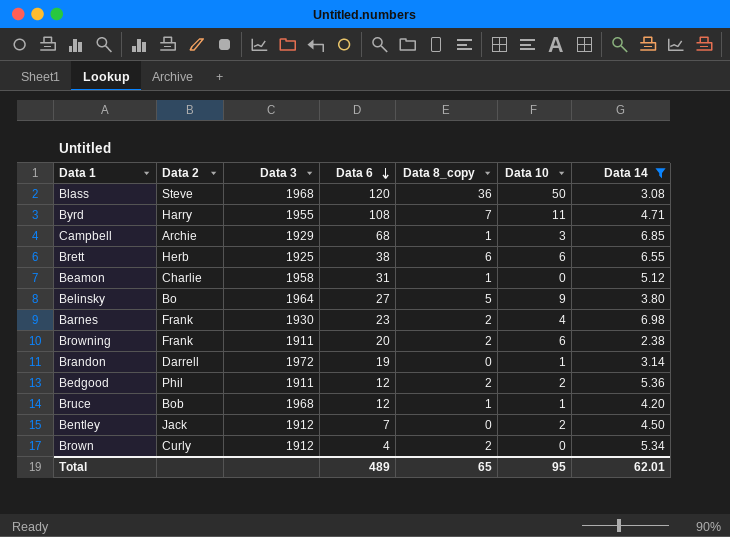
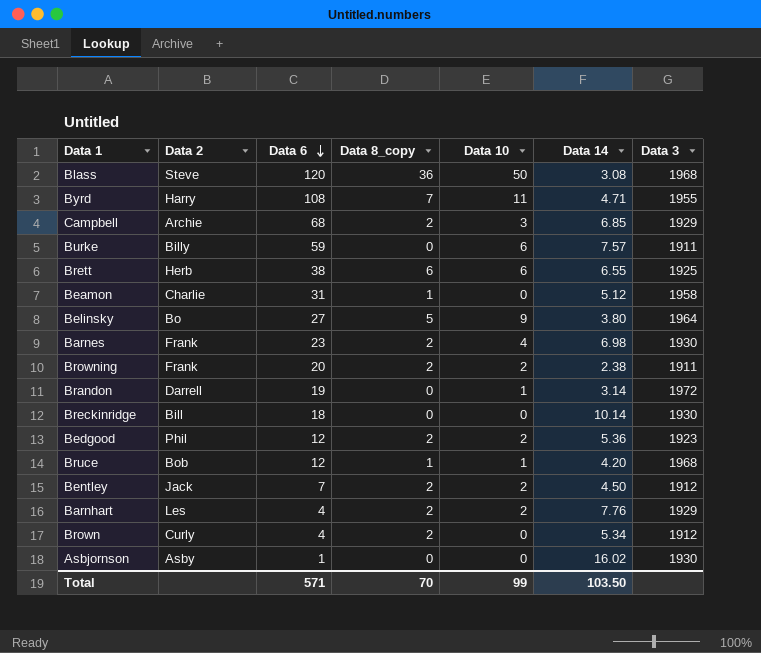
filter: Data 14 <= 6.98 -> none
column Data 3 | position: 3 -> 7
Campbell | Data 8_copy: 1 -> 2
Browning | Data 10: 6 -> 2
Bedgood | Data 3: 1911 -> 1923
Bentley | Data 8_copy: 0 -> 2
Total | Data 6: 489 -> 571
Total | Data 8_copy: 65 -> 70
Total | Data 10: 95 -> 99
Total | Data 14: 62.01 -> 103.50

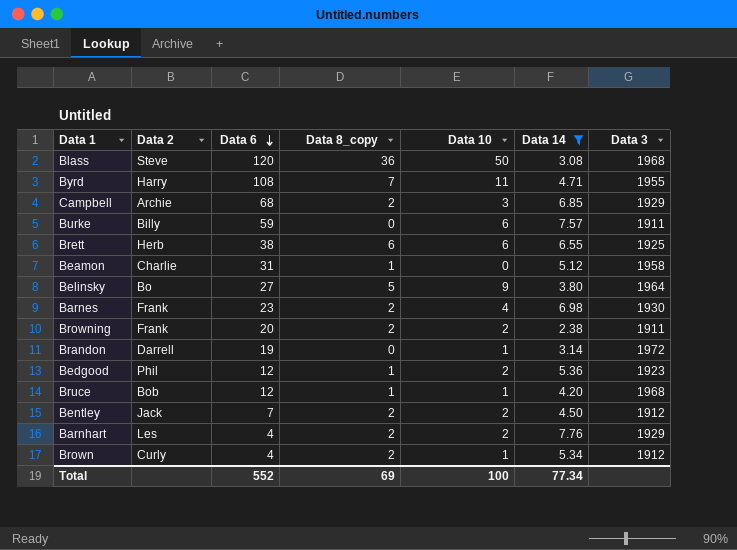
filter: none -> Data 14 <= 7.76
Bedgood | Data 8_copy: 2 -> 1
Brown | Data 10: 0 -> 1
Total | Data 6: 571 -> 552
Total | Data 8_copy: 70 -> 69
Total | Data 10: 99 -> 100
Total | Data 14: 103.50 -> 77.34

